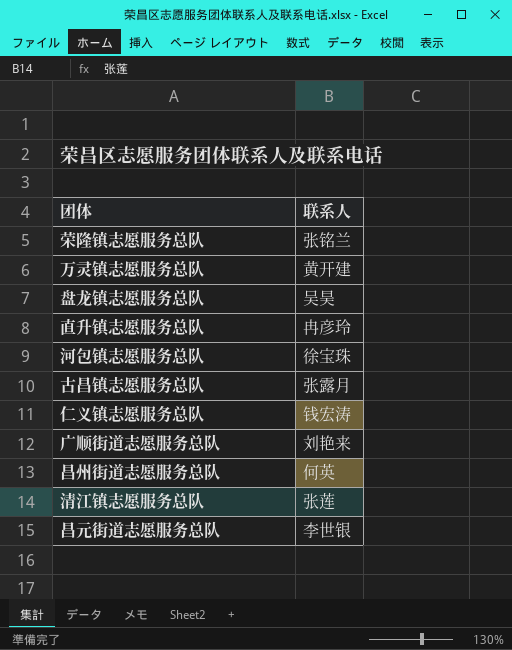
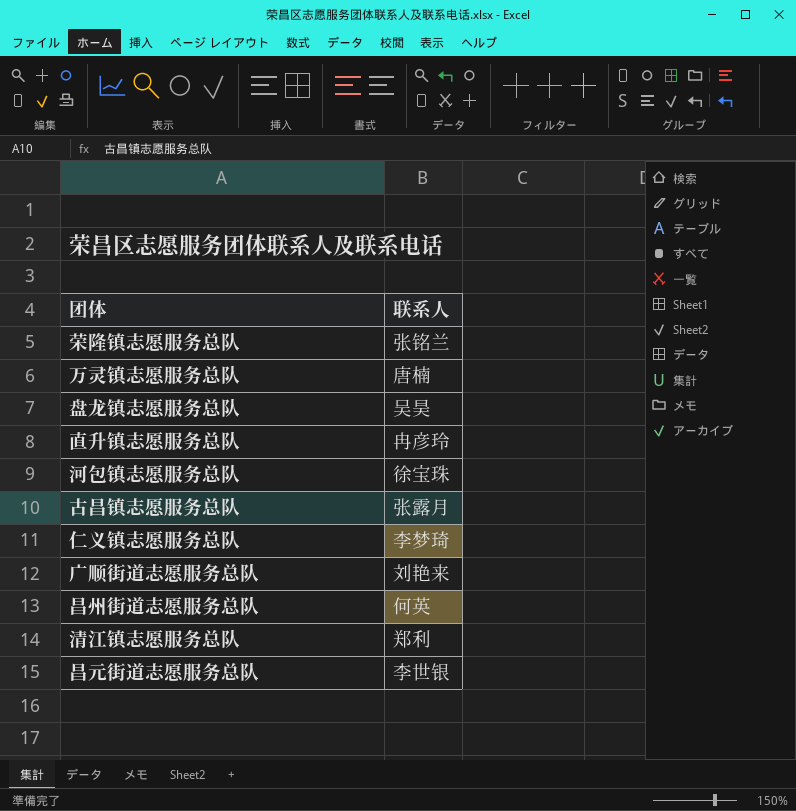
万灵镇志愿服务总队 | 联系人: 黄开建 -> 唐楠
仁义镇志愿服务总队 | 联系人: 钱宏涛 -> 李梦琦
清江镇志愿服务总队 | 联系人: 张莲 -> 郑利

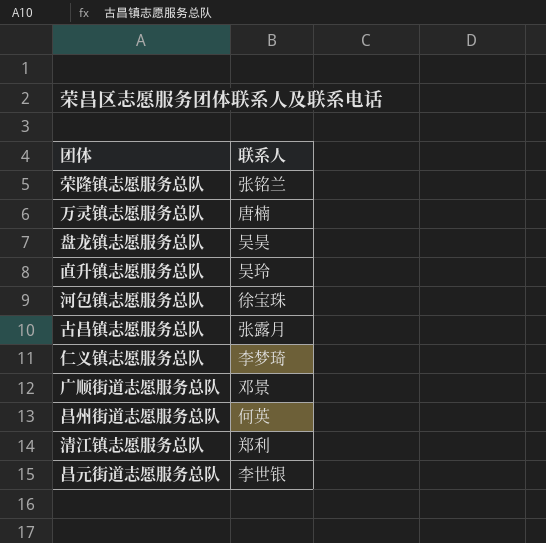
直升镇志愿服务总队 | 联系人: 冉彦玲 -> 吴玲
广顺街道志愿服务总队 | 联系人: 刘艳来 -> 邓景

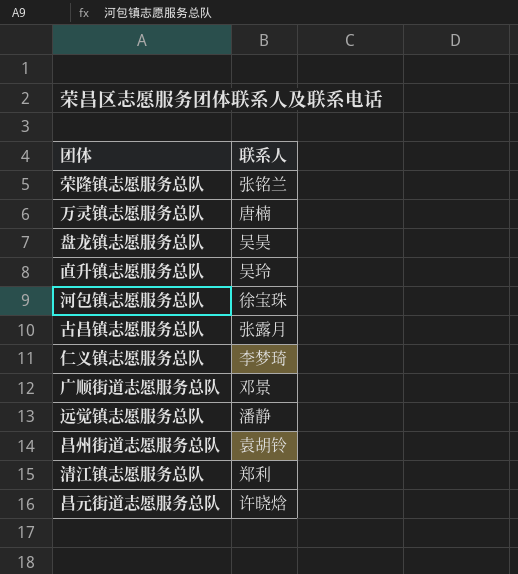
row 远觉镇志愿服务总队: none -> 潘静
昌州街道志愿服务总队 | 联系人: 何英 -> 袁胡铃
昌元街道志愿服务总队 | 联系人: 李世银 -> 许晓焓

